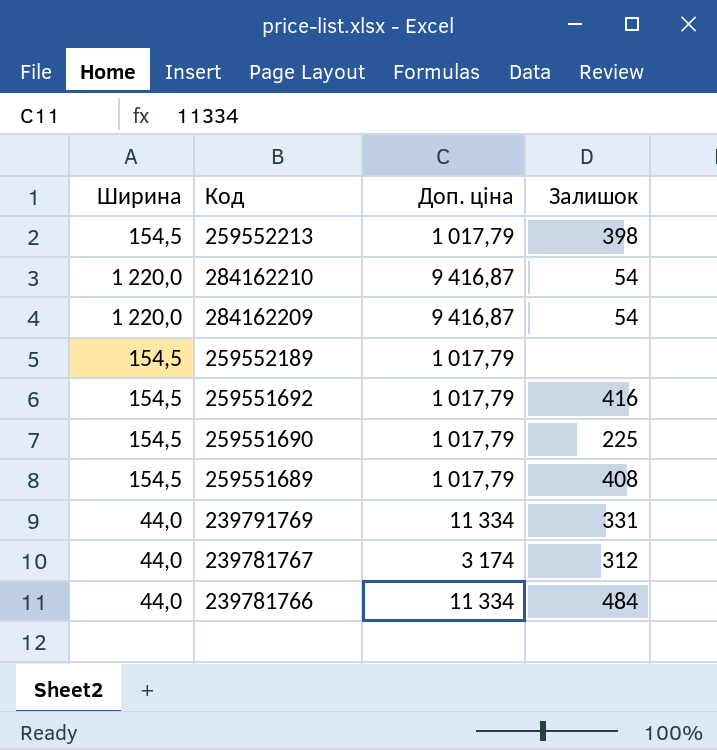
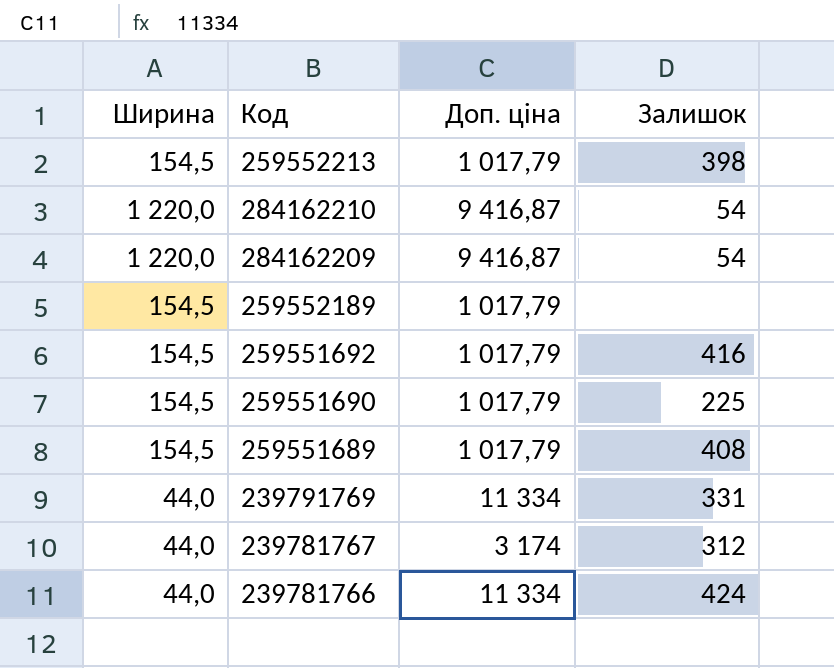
239781766 | Залишок: 484 -> 424

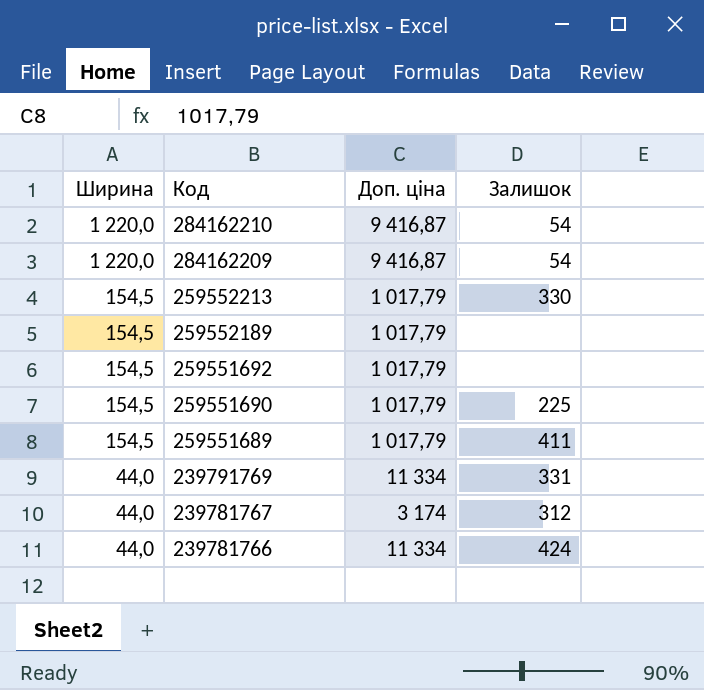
row order: none -> Ширина descending
259552213 | Залишок: 398 -> 330
259551692 | Залишок: 416 -> none
259551689 | Залишок: 408 -> 411

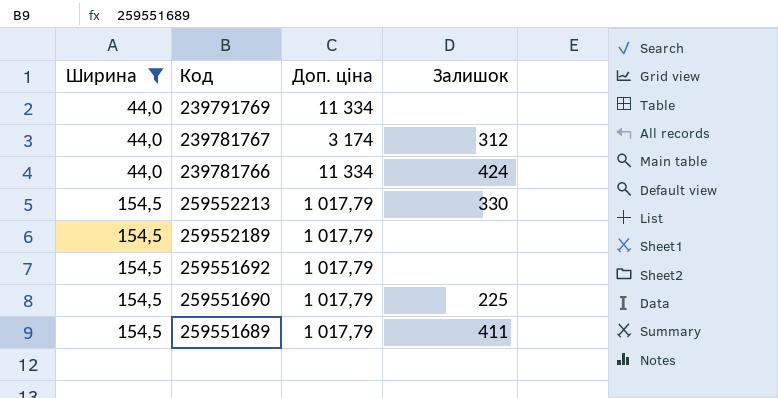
filter: none -> Ширина != 1 220,0
row order: Ширина descending -> Ширина ascending
239791769 | Залишок: 331 -> none

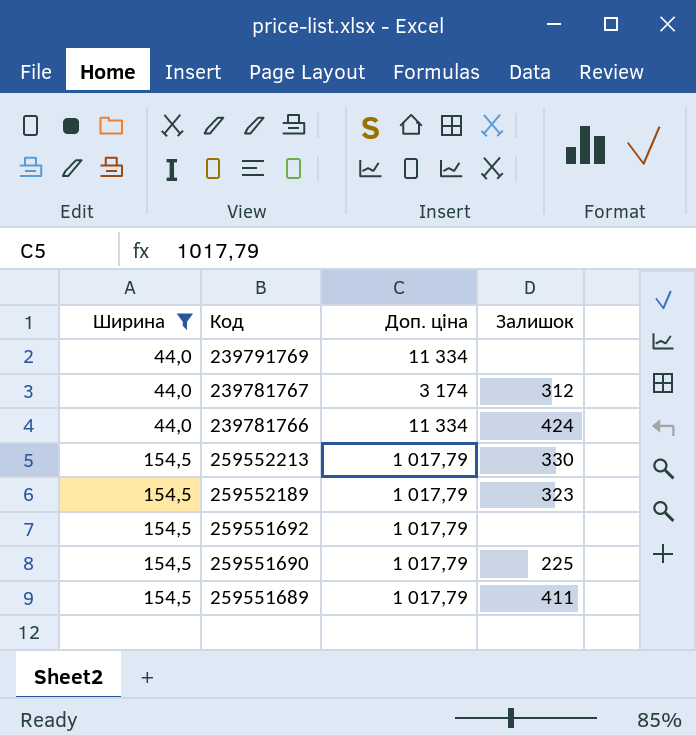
259552189 | Залишок: none -> 323

